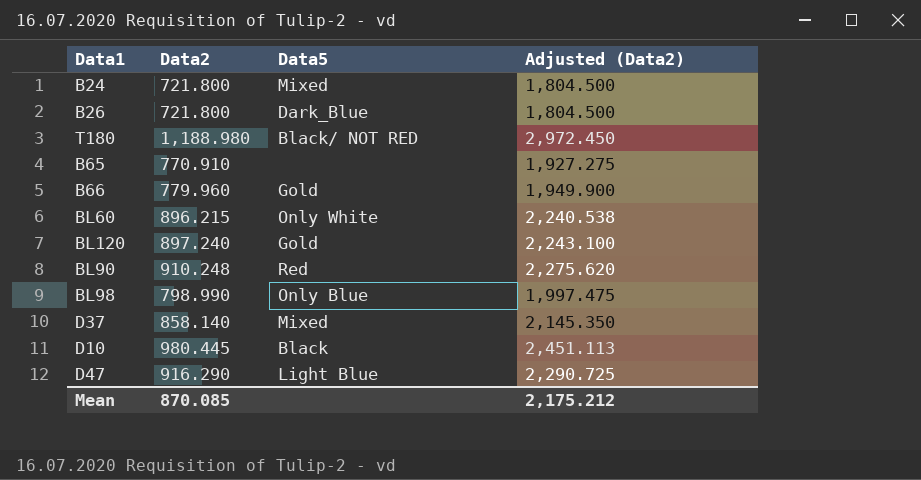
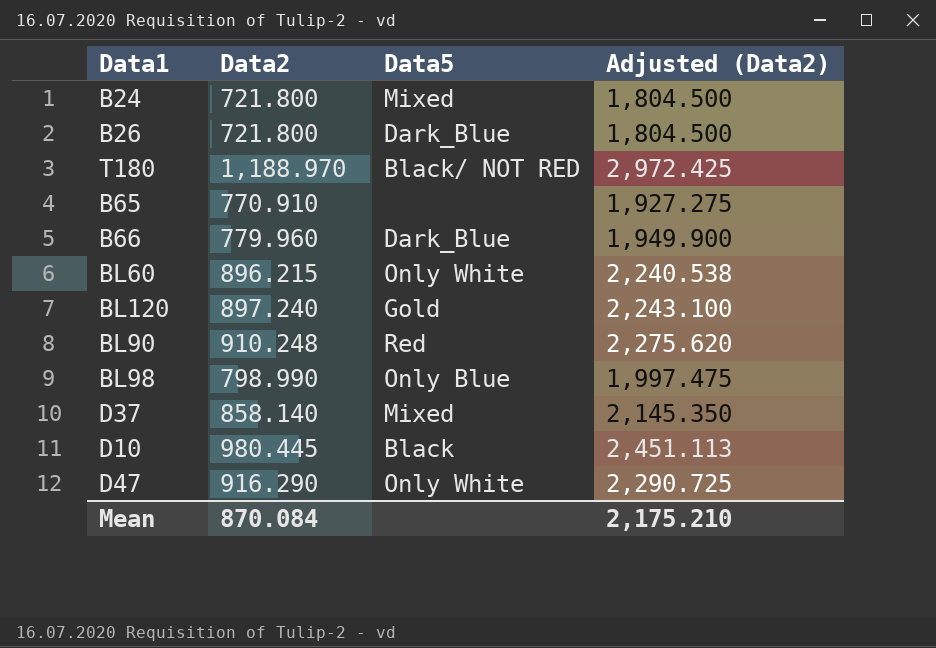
T180 | Data2: 1,188.980 -> 1,188.970
T180 | Adjusted (Data2): 2,972.450 -> 2,972.425
B66 | Data5: Gold -> Dark_Blue
D47 | Data5: Light Blue -> Only White
Mean | Data2: 870.085 -> 870.084
Mean | Adjusted (Data2): 2,175.212 -> 2,175.210

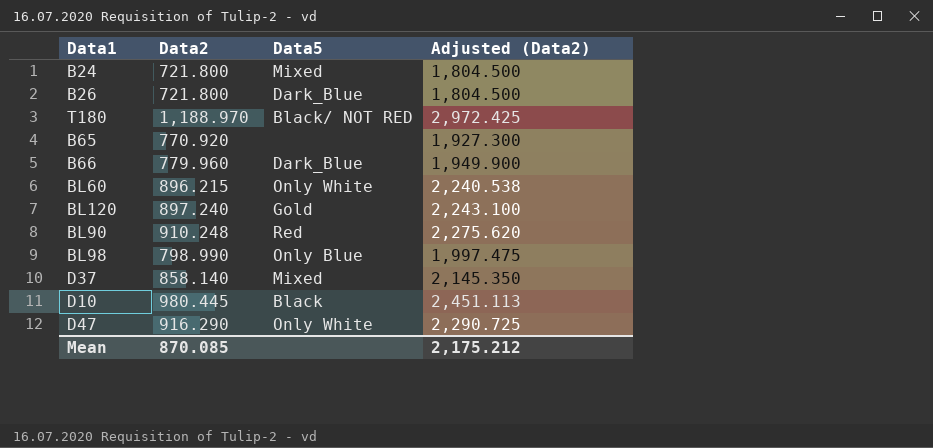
B65 | Data2: 770.910 -> 770.920
B65 | Adjusted (Data2): 1,927.275 -> 1,927.300
Mean | Data2: 870.084 -> 870.085
Mean | Adjusted (Data2): 2,175.210 -> 2,175.212

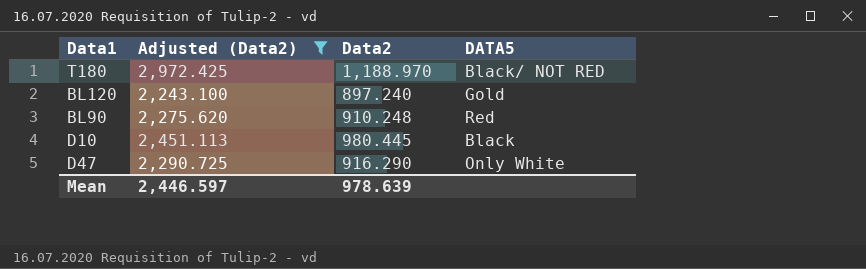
filter: none -> Adjusted (Data2) >= 2,243.100
column Adjusted (Data2) | position: 4 -> 2
column name: Data5 -> DATA5
Mean | Adjusted (Data2): 2,175.212 -> 2,446.597
Mean | Data2: 870.085 -> 978.639

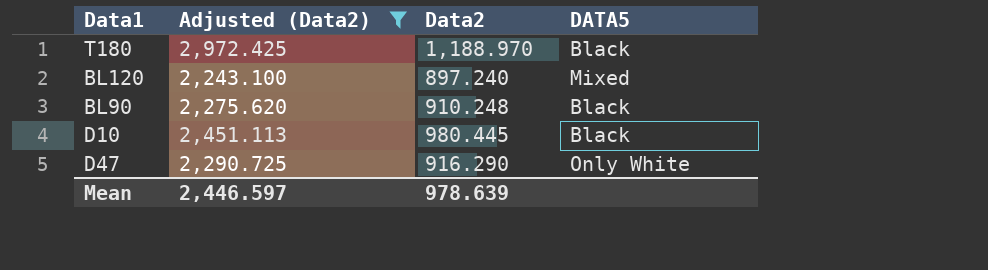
T180 | DATA5: Black/ NOT RED -> Black
BL120 | DATA5: Gold -> Mixed
BL90 | DATA5: Red -> Black

